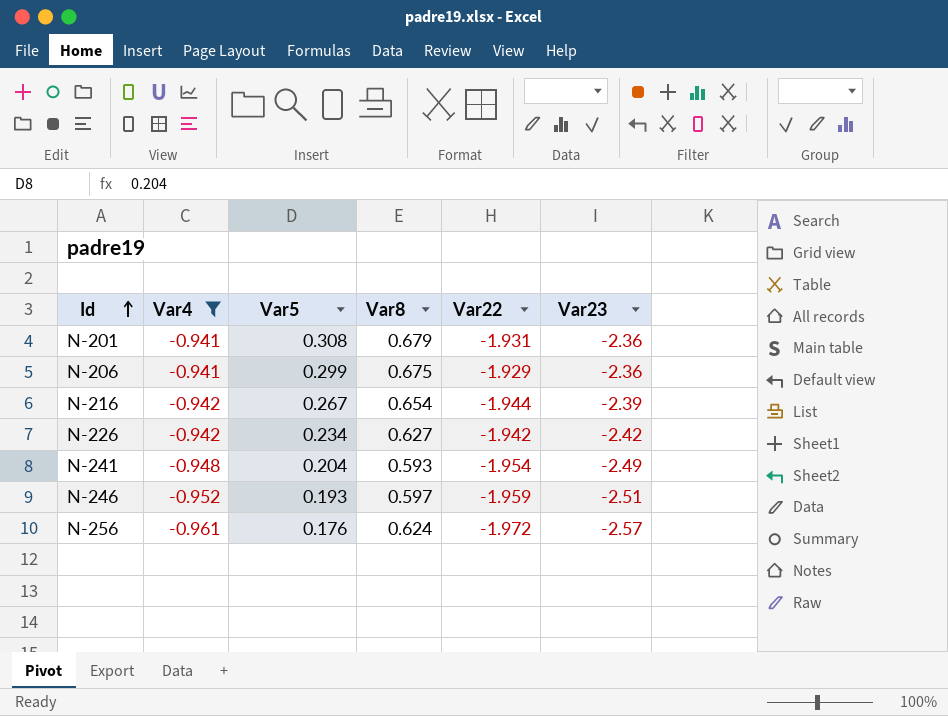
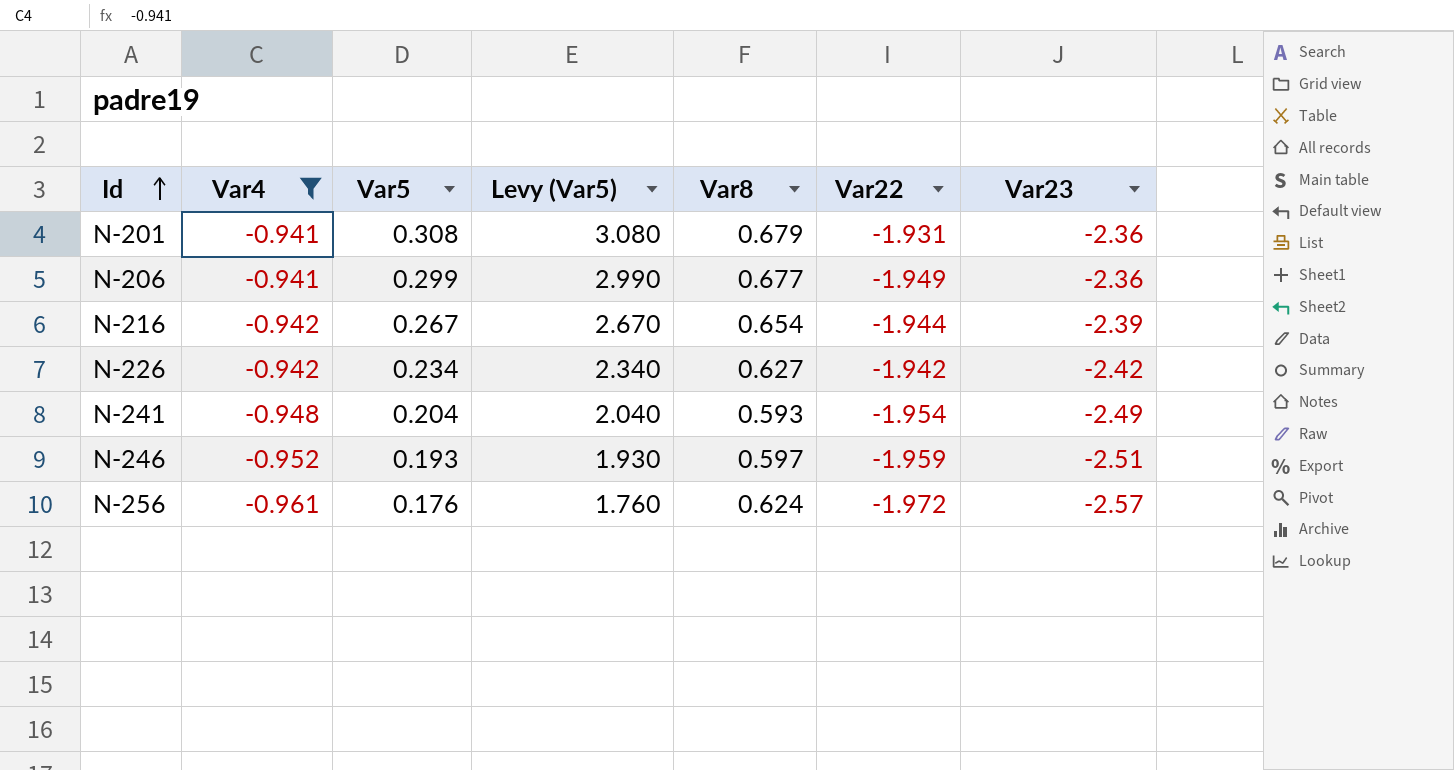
column Levy (Var5) | formula: none -> [Var5] * 10
N-206 | Var8: 0.675 -> 0.677
N-206 | Var22: -1.929 -> -1.949

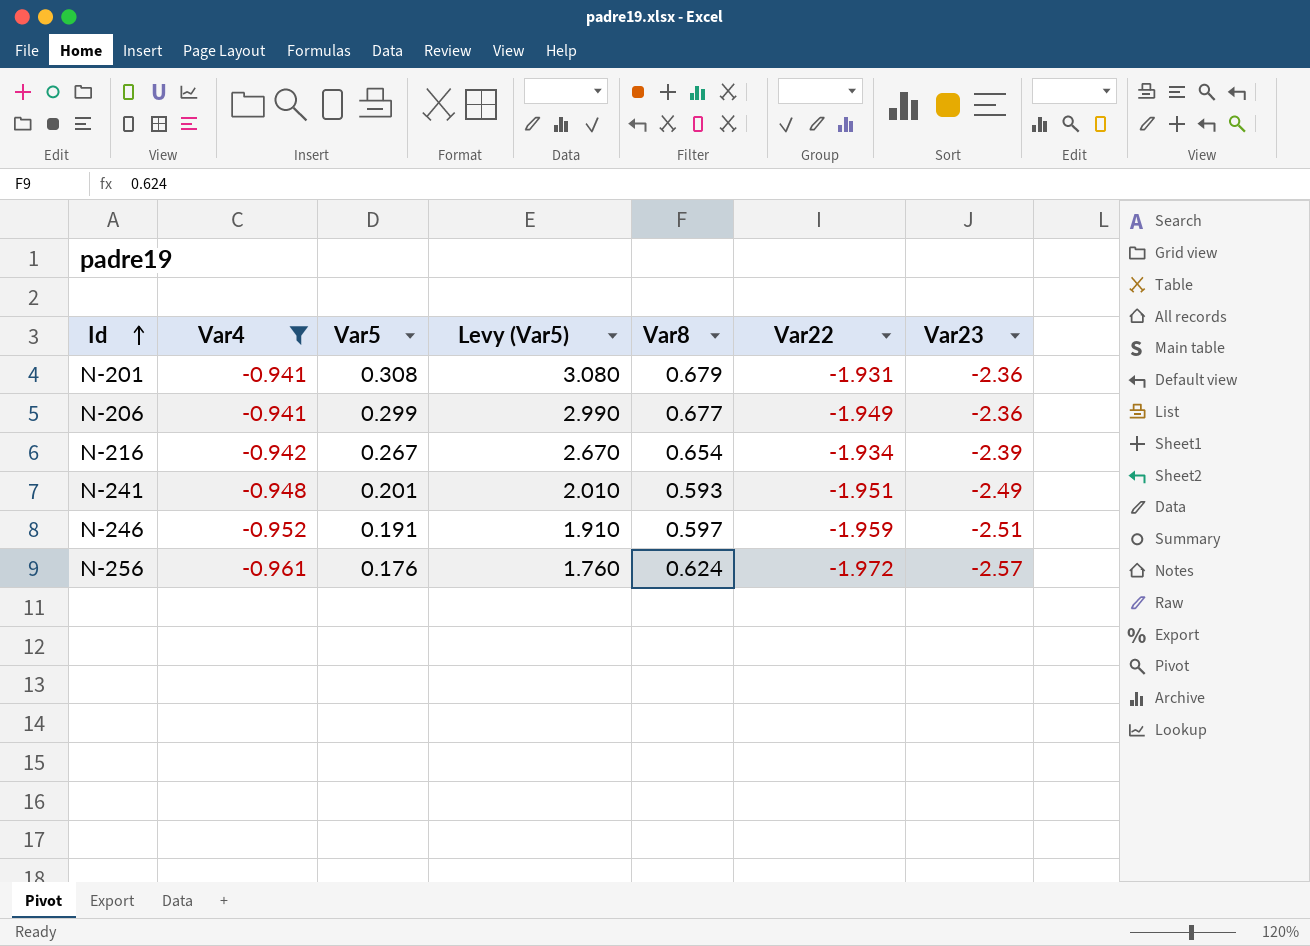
row N-226: -0.942 | 0.234 | 2.340 | 0.627 | -1.942 | -2.42 -> none
N-216 | Var22: -1.944 -> -1.934
N-241 | Var5: 0.204 -> 0.201
N-241 | Levy (Var5): 2.040 -> 2.010
N-241 | Var22: -1.954 -> -1.951
N-246 | Var5: 0.193 -> 0.191
N-246 | Levy (Var5): 1.930 -> 1.910

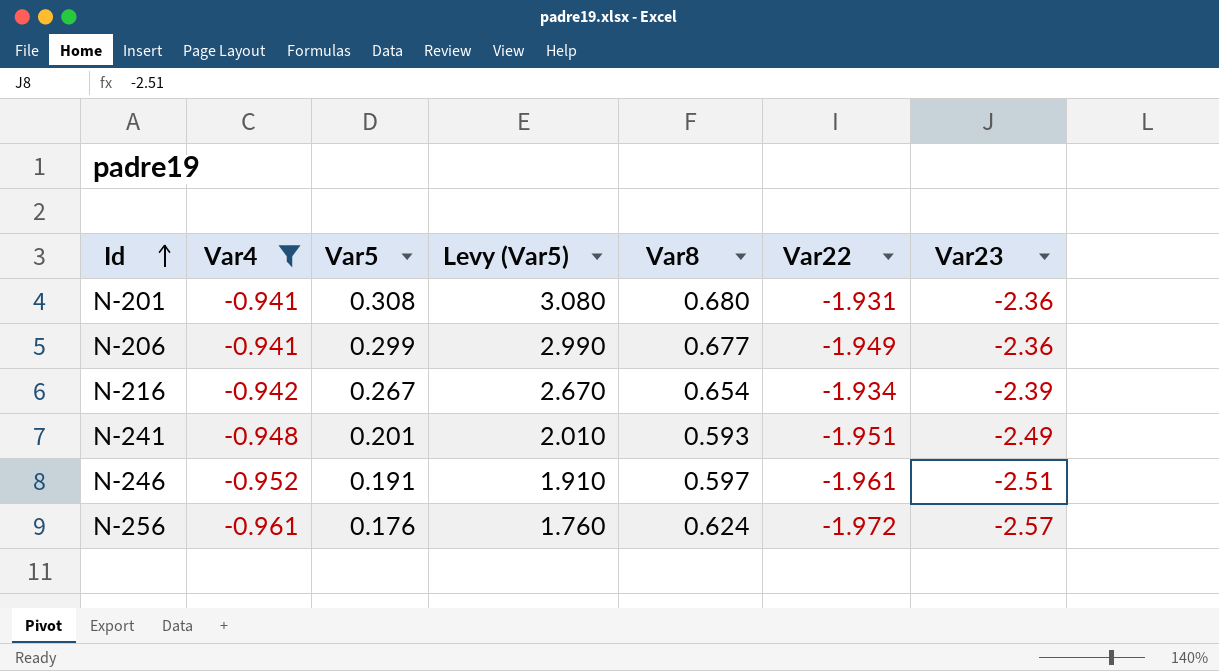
N-201 | Var8: 0.679 -> 0.680
N-246 | Var22: -1.959 -> -1.961

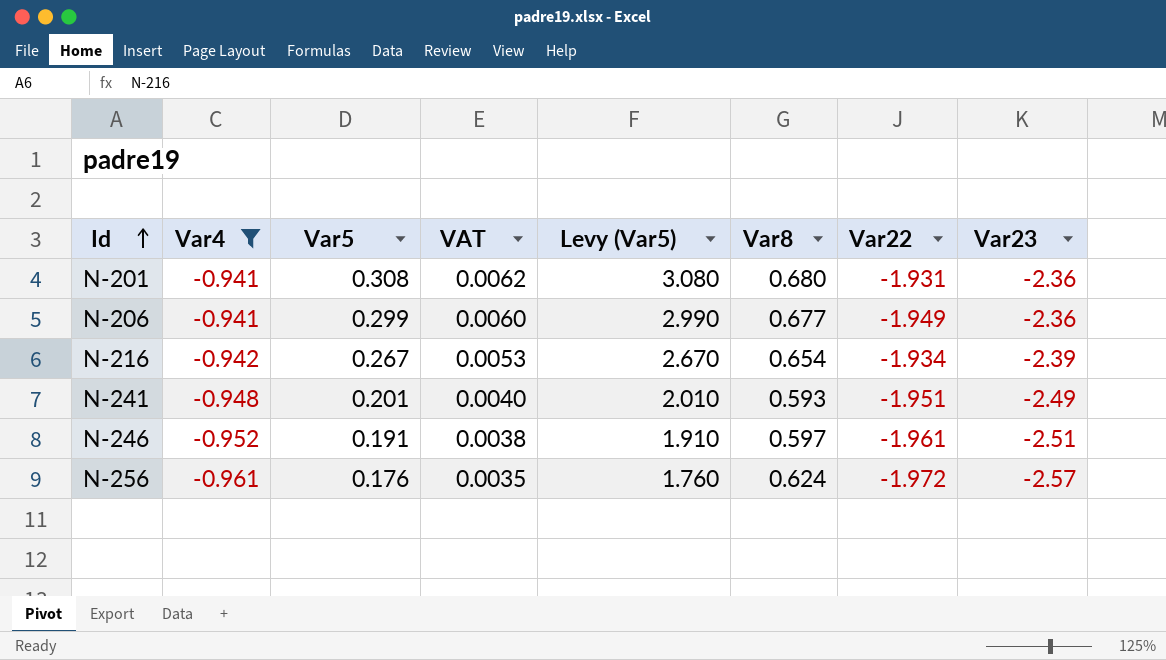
column VAT | formula: none -> [Var5] * 0.02

